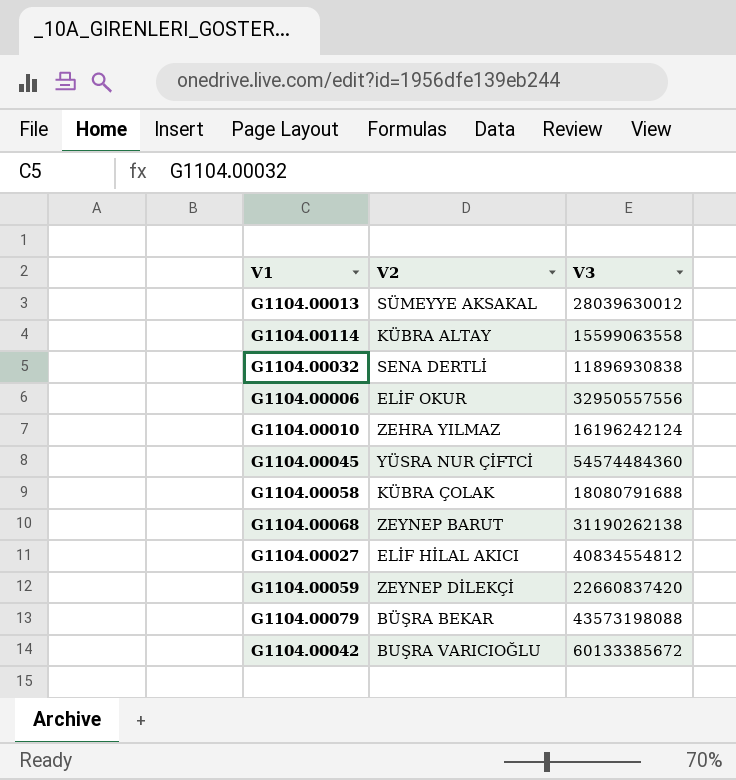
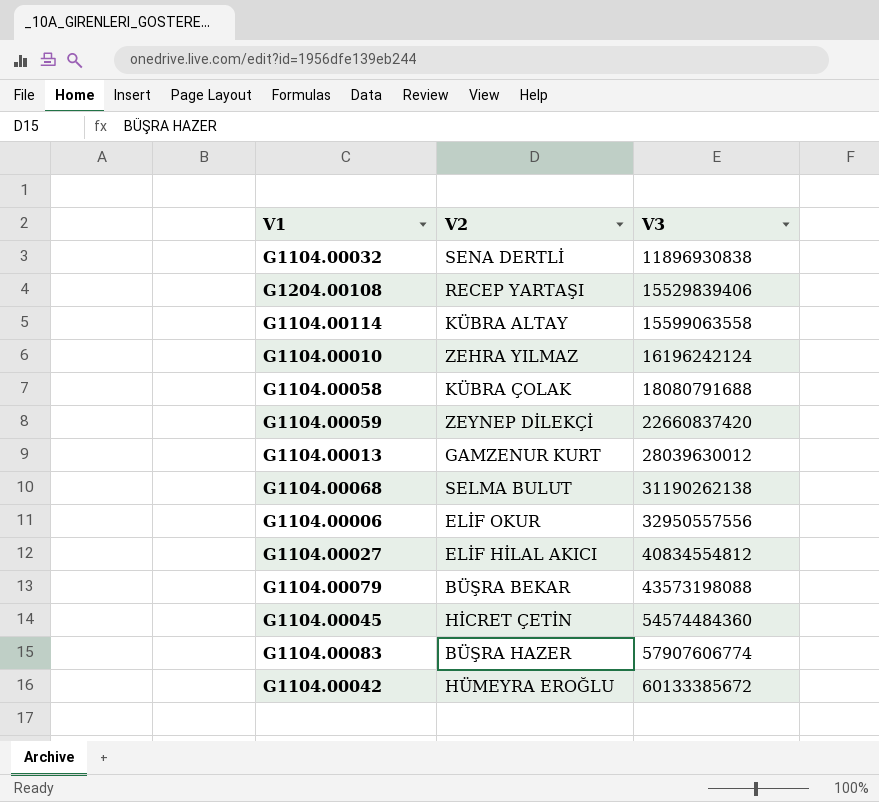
row order: none -> V3 ascending
row G1204.00108: none -> RECEP YARTAŞI | 15529839406
G1104.00013 | V2: SÜMEYYE AKSAKAL -> GAMZENUR KURT
G1104.00068 | V2: ZEYNEP BARUT -> SELMA BULUT
G1104.00045 | V2: YÜSRA NUR ÇİFTCİ -> HİCRET ÇETİN
row G1104.00083: none -> BÜŞRA HAZER | 57907606774
G1104.00042 | V2: BUŞRA VARICIOĞLU -> HÜMEYRA EROĞLU

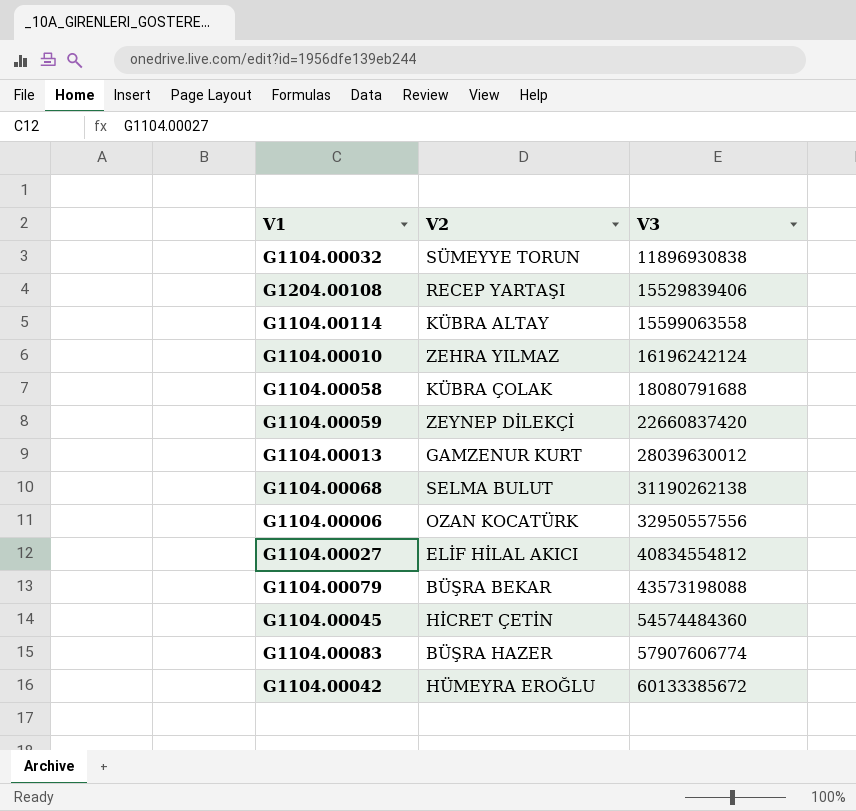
G1104.00032 | V2: SENA DERTLİ -> SÜMEYYE TORUN
G1104.00006 | V2: ELİF OKUR -> OZAN KOCATÜRK

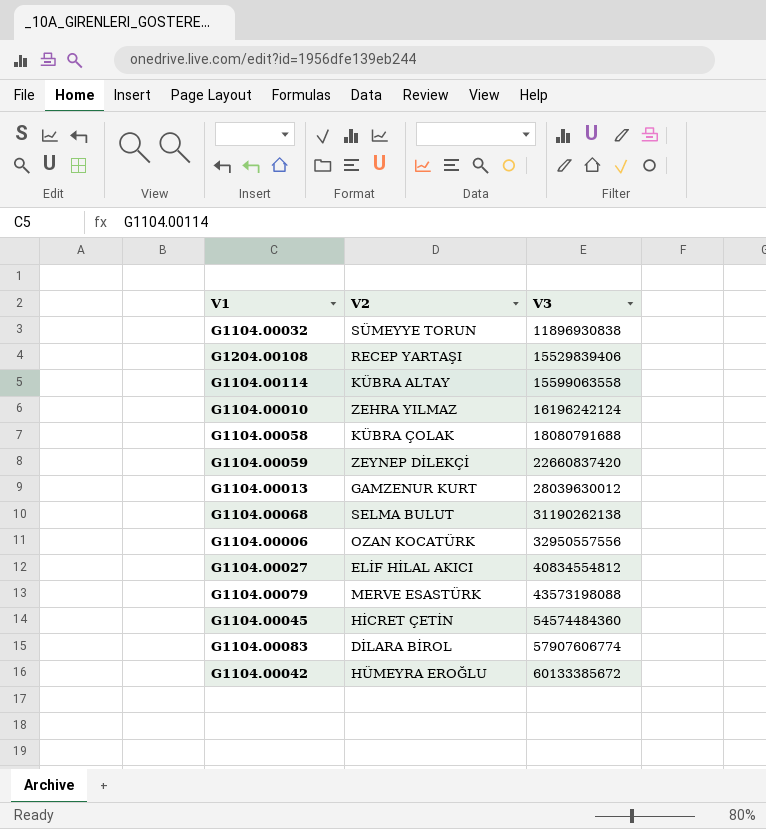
G1104.00079 | V2: BÜŞRA BEKAR -> MERVE ESASTÜRK
G1104.00083 | V2: BÜŞRA HAZER -> DİLARA BİROL

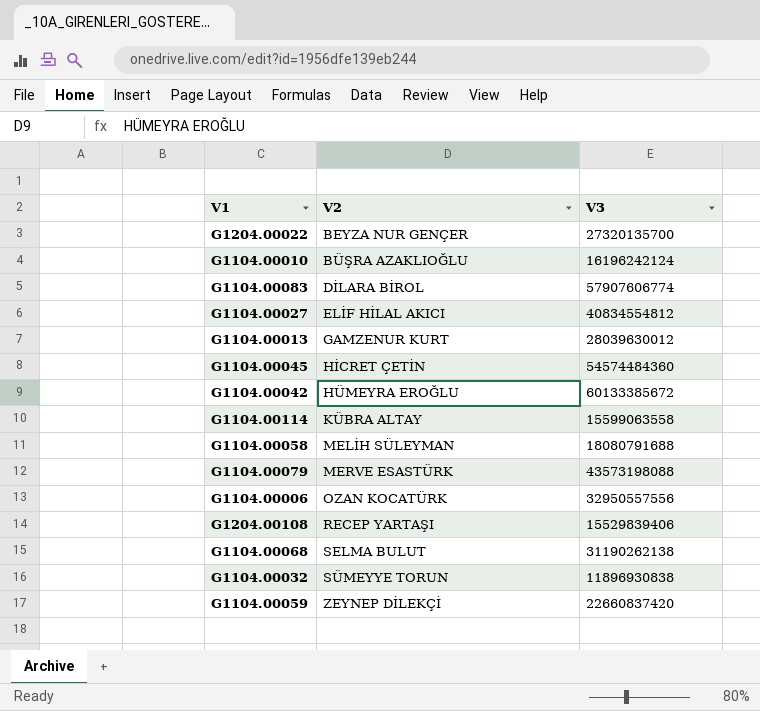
row order: V3 ascending -> V2 ascending
row G1204.00022: none -> BEYZA NUR GENÇER | 27320135700
G1104.00010 | V2: ZEHRA YILMAZ -> BÜŞRA AZAKLIOĞLU
G1104.00058 | V2: KÜBRA ÇOLAK -> MELİH SÜLEYMAN

